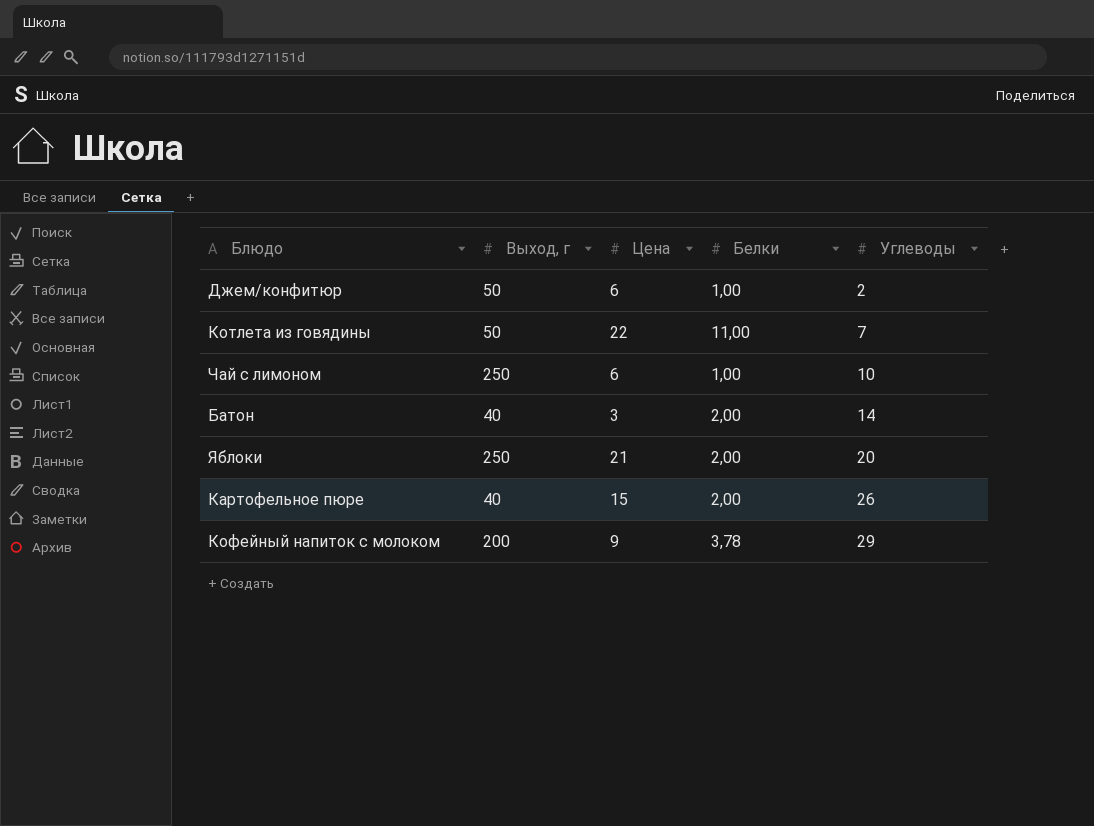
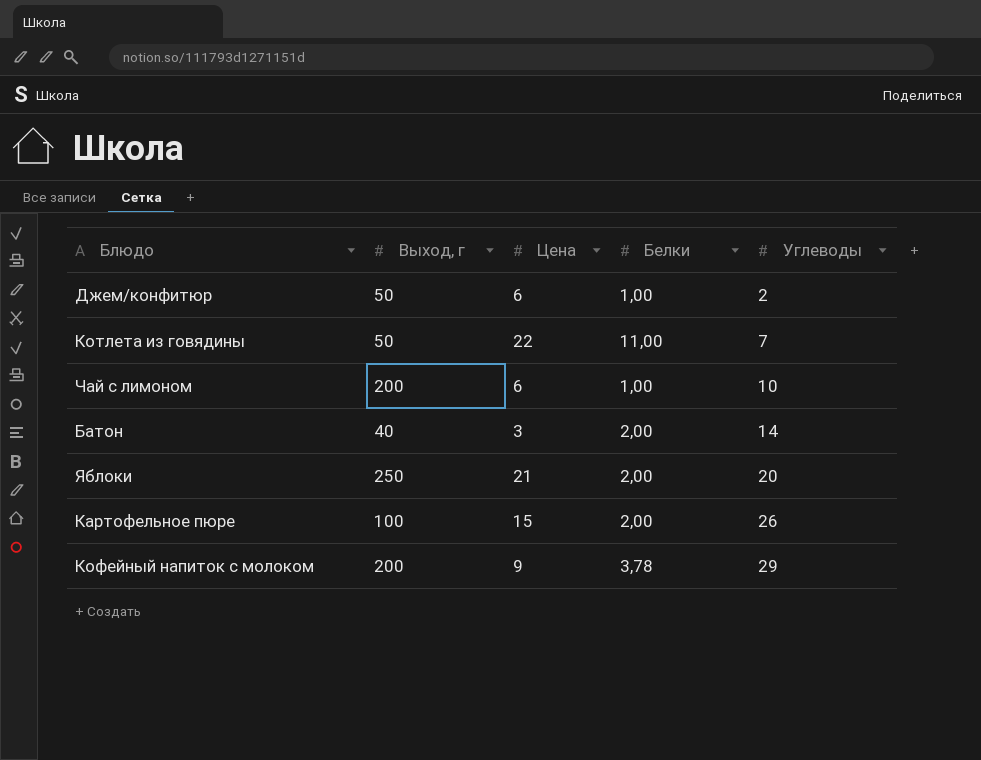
Чай с лимоном | Выход, г: 250 -> 200
Картофельное пюре | Выход, г: 40 -> 100

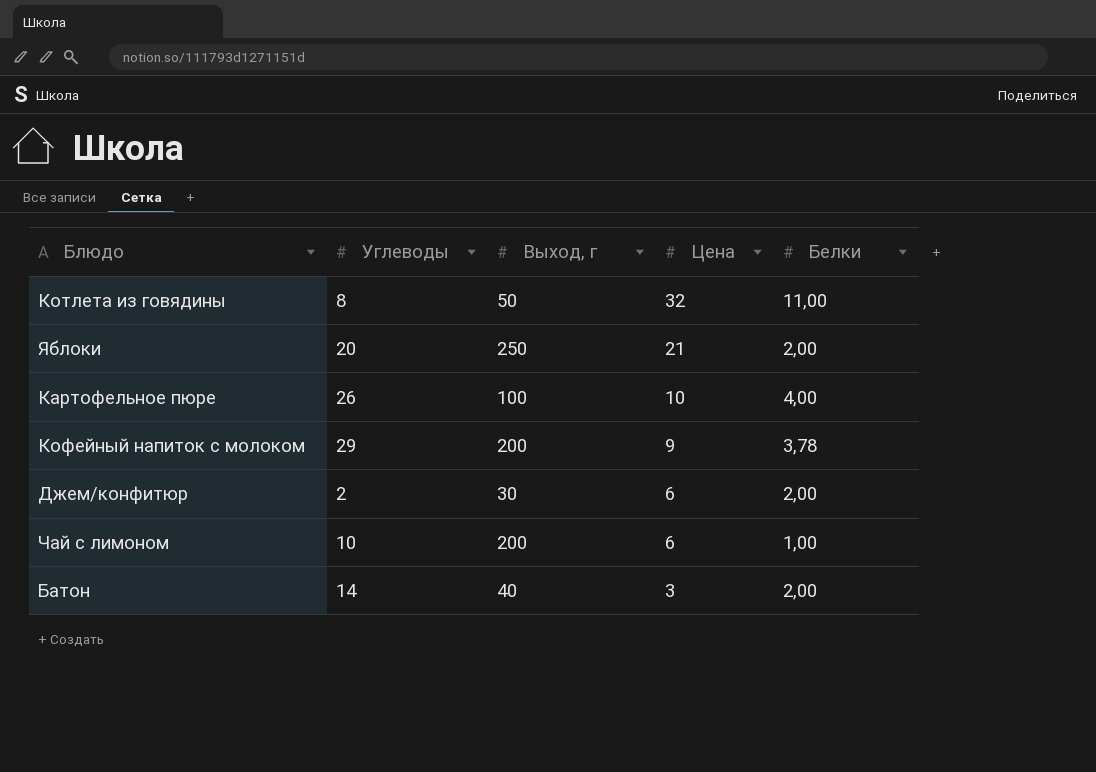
row order: Углеводы ascending -> Цена descending
column Углеводы | position: 5 -> 2
Котлета из говядины | Углеводы: 7 -> 8
Котлета из говядины | Цена: 22 -> 32
Картофельное пюре | Цена: 15 -> 10
Картофельное пюре | Белки: 2,00 -> 4,00
Джем/конфитюр | Выход, г: 50 -> 30
Джем/конфитюр | Белки: 1,00 -> 2,00

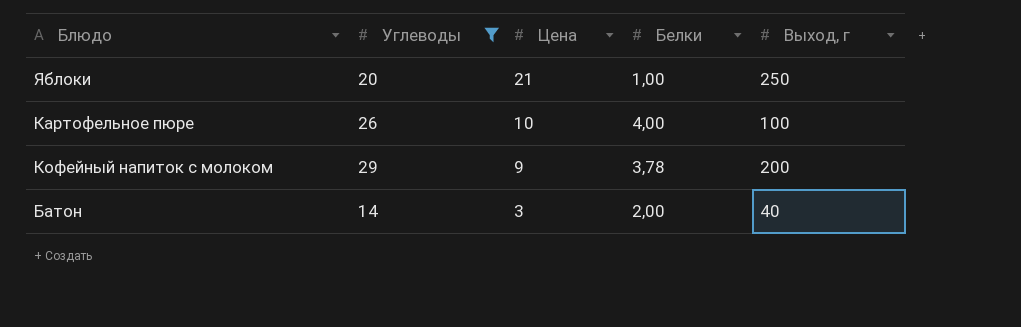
filter: none -> Углеводы >= 14
column Выход, г | position: 3 -> 5
Яблоки | Белки: 2,00 -> 1,00

